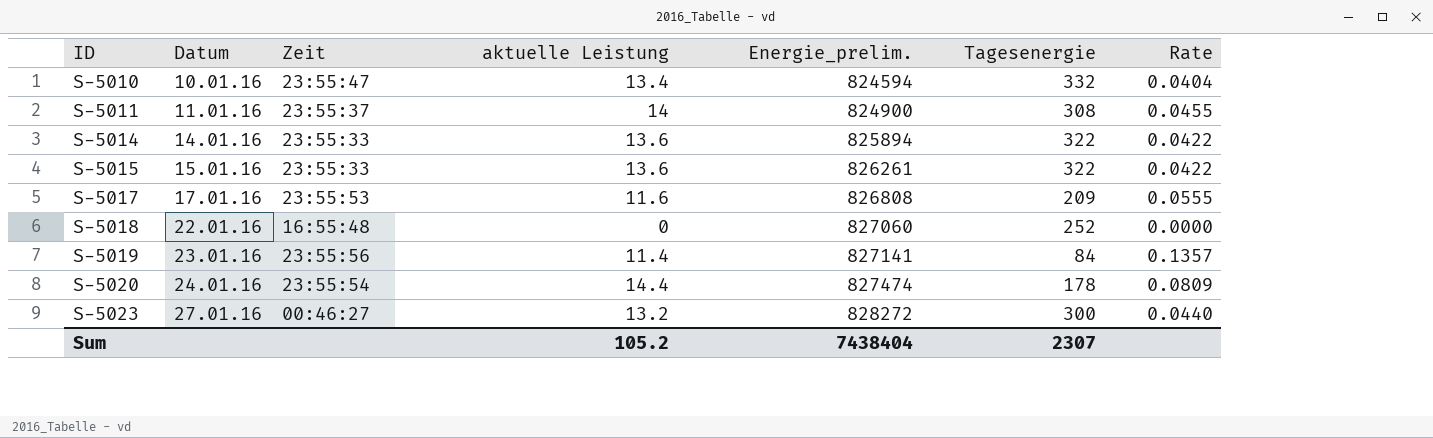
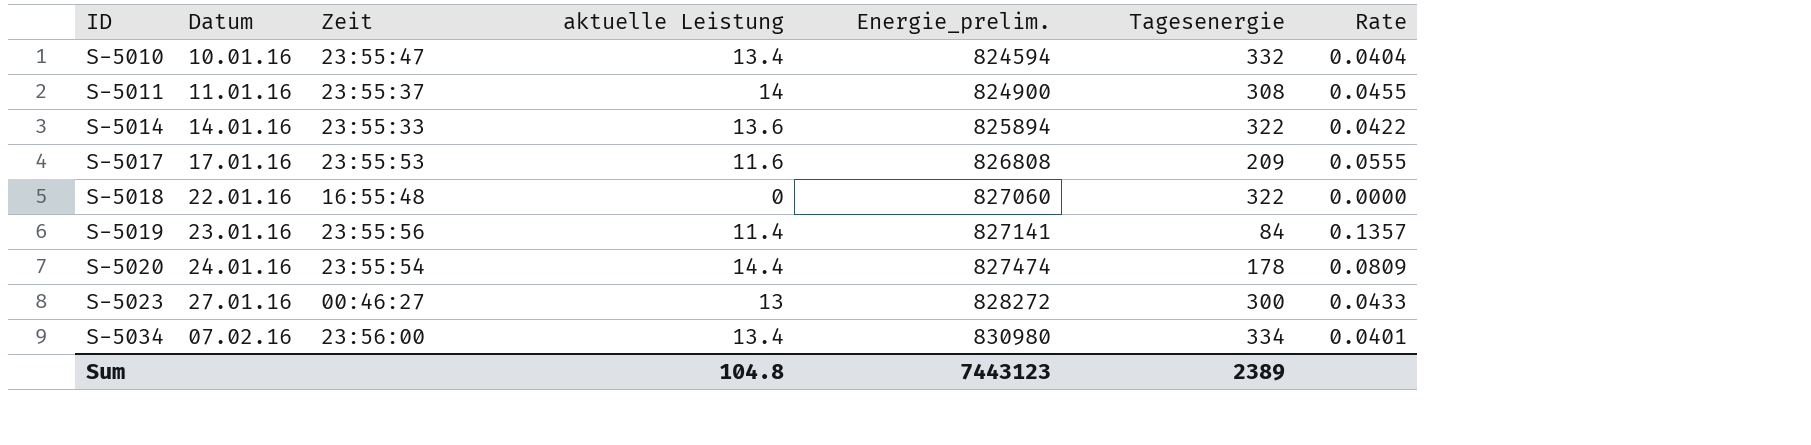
row S-5015: 15.01.16 | 23:55:33 | 13.6 | 826261 | 322 | 0.0422 -> none
S-5018 | Tagesenergie: 252 -> 322
S-5023 | aktuelle Leistung: 13.2 -> 13
S-5023 | Rate: 0.0440 -> 0.0433
row S-5034: none -> 07.02.16 | 23:56:00 | 13.4 | 830980 | 334 | 0.0401
Sum | aktuelle Leistung: 105.2 -> 104.8
Sum | Energie_prelim.: 7438404 -> 7443123
Sum | Tagesenergie: 2307 -> 2389

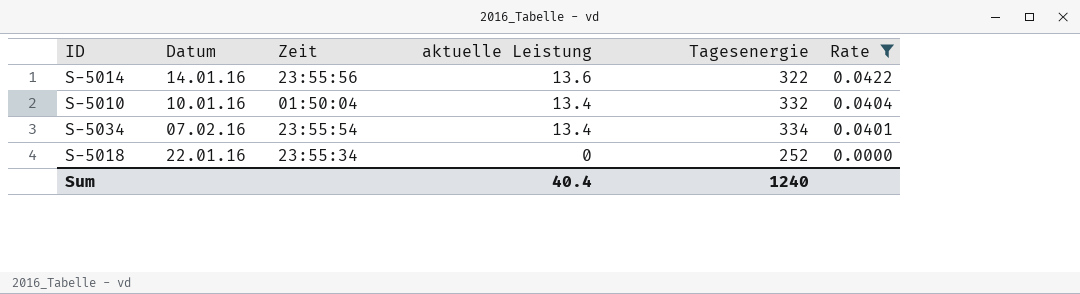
filter: none -> Rate <= 0.0422
row order: ID ascending -> aktuelle Leistung descending
column Energie_prelim. | position: 5 -> none
S-5014 | Zeit: 23:55:33 -> 23:55:56
S-5010 | Zeit: 23:55:47 -> 01:50:04
S-5034 | Zeit: 23:56:00 -> 23:55:54
S-5018 | Zeit: 16:55:48 -> 23:55:34
S-5018 | Tagesenergie: 322 -> 252
Sum | aktuelle Leistung: 104.8 -> 40.4
Sum | Tagesenergie: 2389 -> 1240

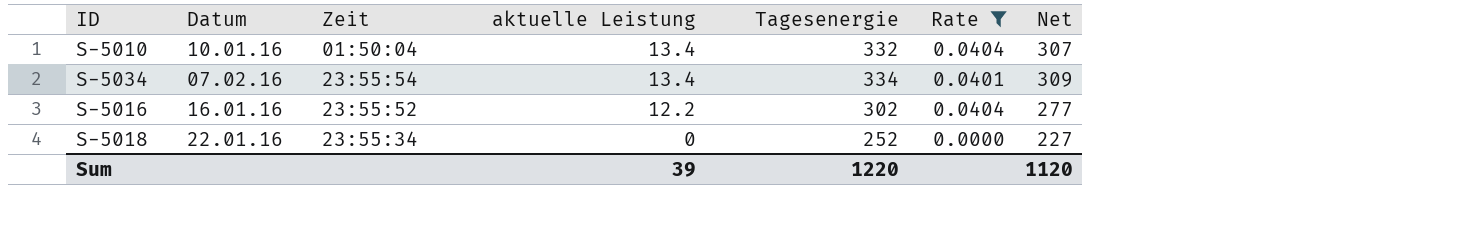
column Net | formula: none -> [Tagesenergie] - 25
row S-5014: 14.01.16 | 23:55:56 | 13.6 | 322 | 0.0422 -> none
row S-5016: none -> 16.01.16 | 23:55:52 | 12.2 | 302 | 0.0404 | 277
Sum | aktuelle Leistung: 40.4 -> 39
Sum | Tagesenergie: 1240 -> 1220

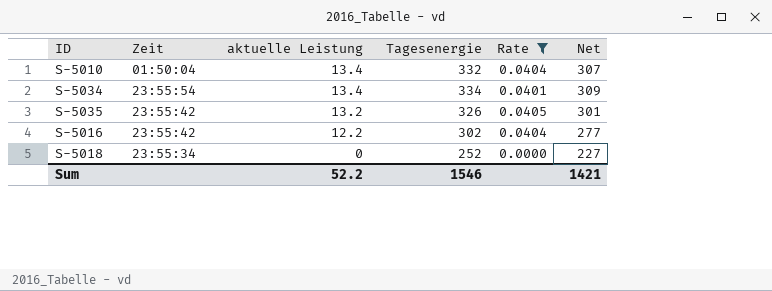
column Datum | position: 2 -> none
row S-5035: none -> 23:55:42 | 13.2 | 326 | 0.0405 | 301
S-5016 | Zeit: 23:55:52 -> 23:55:42
Sum | aktuelle Leistung: 39 -> 52.2
Sum | Tagesenergie: 1220 -> 1546
Sum | Net: 1120 -> 1421

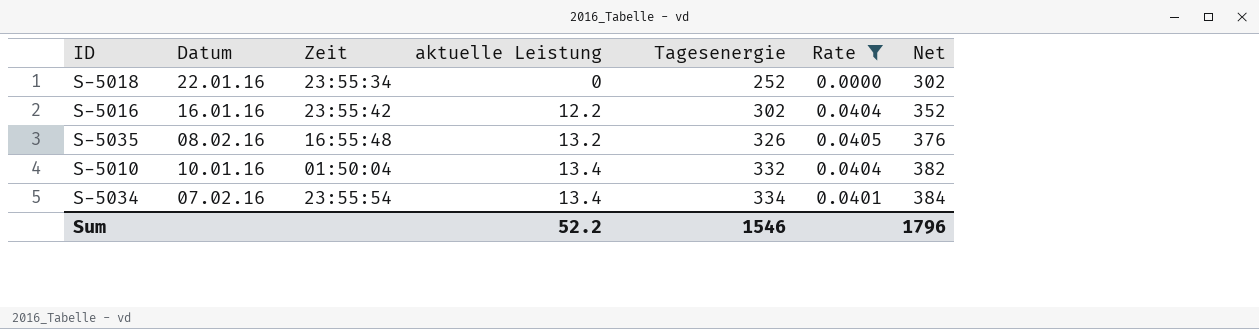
row order: aktuelle Leistung descending -> aktuelle Leistung ascending
column Datum | position: none -> 2
column Net | formula: [Tagesenergie] - 25 -> [Tagesenergie] + 50
S-5035 | Zeit: 23:55:42 -> 16:55:48
Sum | Net: 1421 -> 1796

